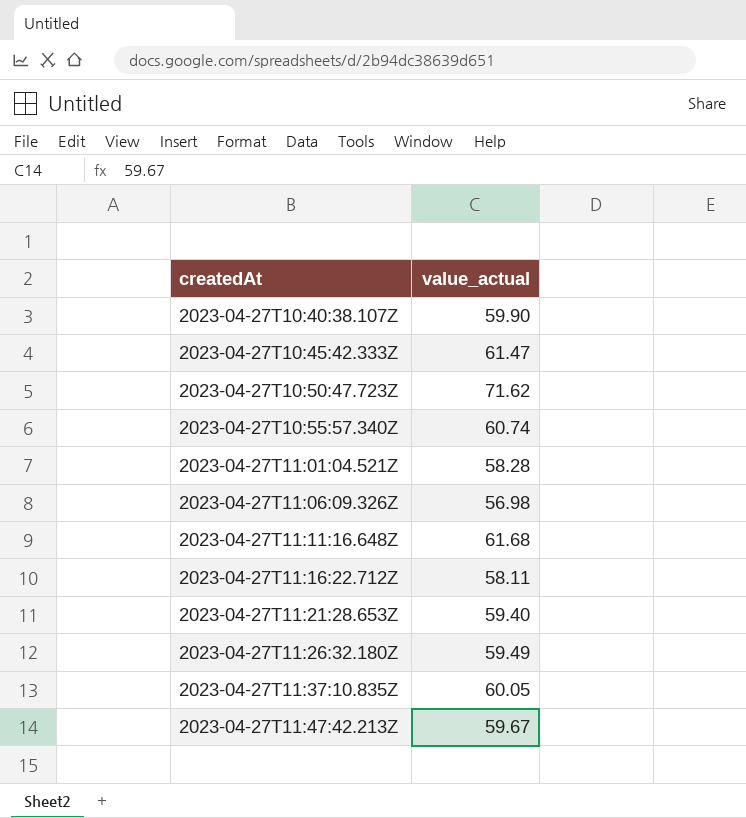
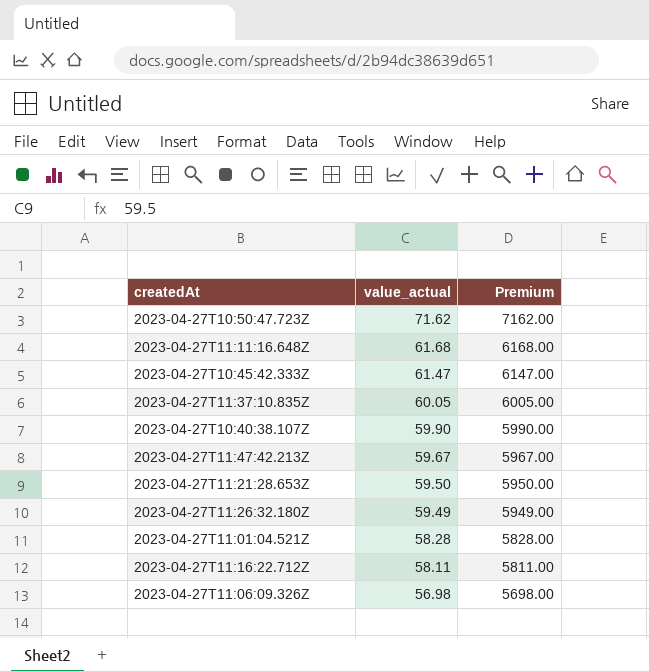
row order: createdAt ascending -> value_actual descending
column Premium | formula: none -> [value_actual] * 100
row 2023-04-27T10:55:57.340Z: 60.74 -> none
2023-04-27T11:21:28.653Z | value_actual: 59.40 -> 59.50

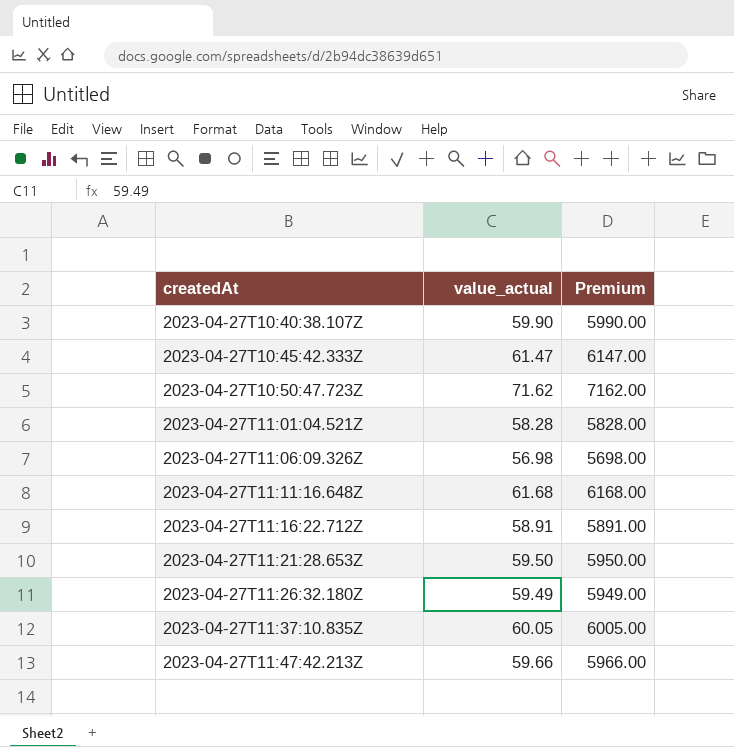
row order: value_actual descending -> createdAt ascending
2023-04-27T11:16:22.712Z | value_actual: 58.11 -> 58.91
2023-04-27T11:16:22.712Z | Premium: 5811.00 -> 5891.00
2023-04-27T11:47:42.213Z | value_actual: 59.67 -> 59.66
2023-04-27T11:47:42.213Z | Premium: 5967.00 -> 5966.00

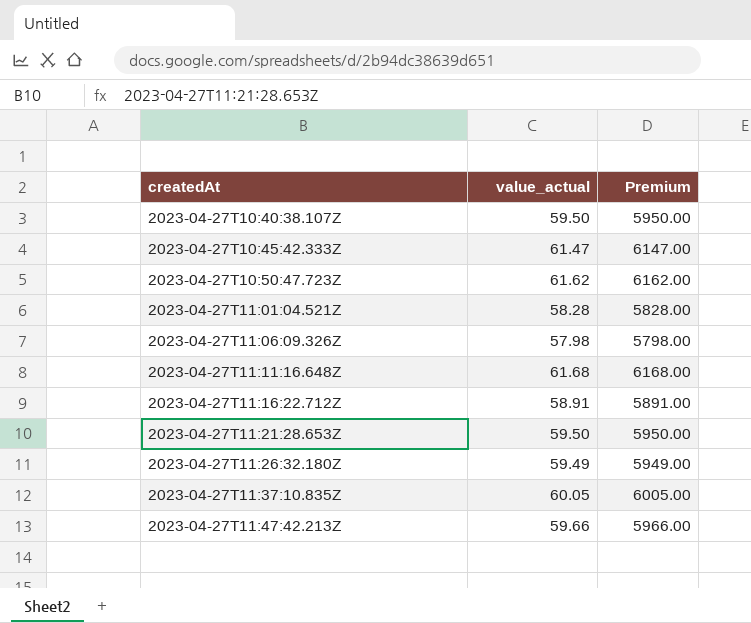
2023-04-27T10:40:38.107Z | value_actual: 59.90 -> 59.50
2023-04-27T10:40:38.107Z | Premium: 5990.00 -> 5950.00
2023-04-27T10:50:47.723Z | value_actual: 71.62 -> 61.62
2023-04-27T10:50:47.723Z | Premium: 7162.00 -> 6162.00
2023-04-27T11:06:09.326Z | value_actual: 56.98 -> 57.98
2023-04-27T11:06:09.326Z | Premium: 5698.00 -> 5798.00

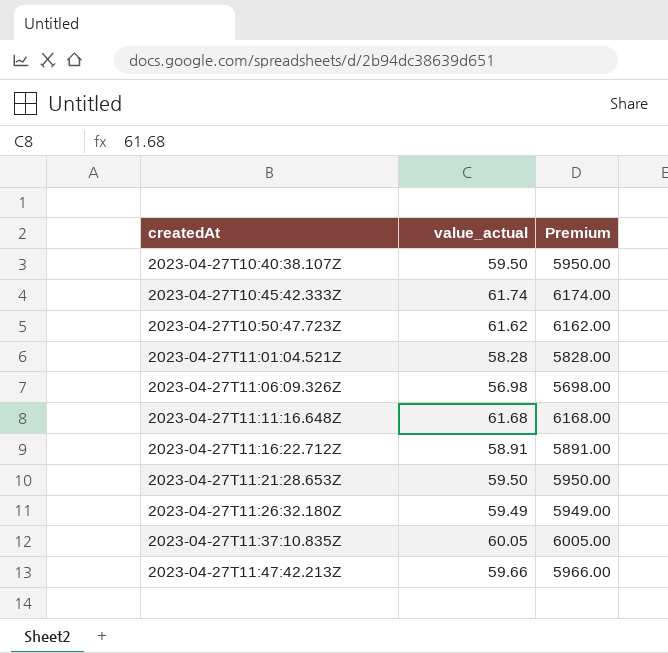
2023-04-27T10:45:42.333Z | value_actual: 61.47 -> 61.74
2023-04-27T10:45:42.333Z | Premium: 6147.00 -> 6174.00
2023-04-27T11:06:09.326Z | value_actual: 57.98 -> 56.98
2023-04-27T11:06:09.326Z | Premium: 5798.00 -> 5698.00

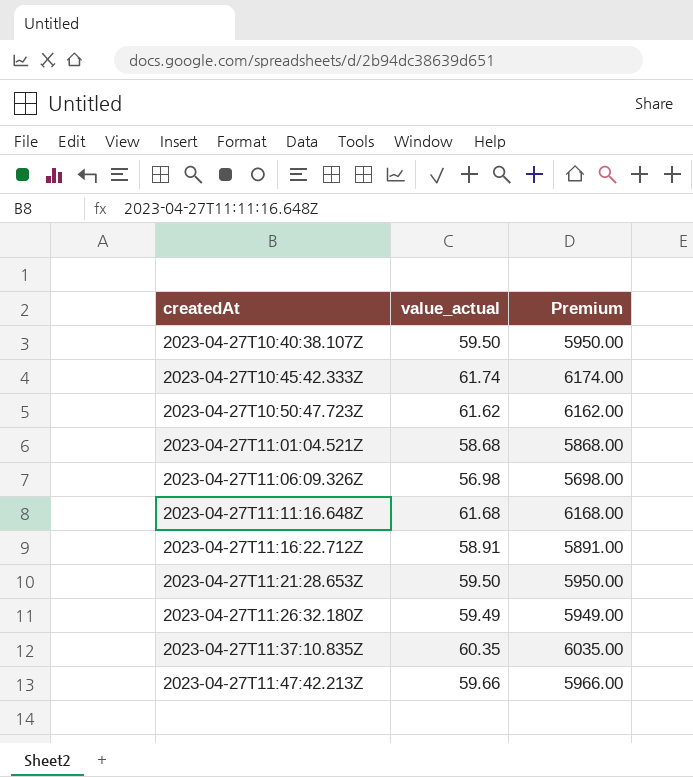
2023-04-27T11:01:04.521Z | value_actual: 58.28 -> 58.68
2023-04-27T11:01:04.521Z | Premium: 5828.00 -> 5868.00
2023-04-27T11:37:10.835Z | value_actual: 60.05 -> 60.35
2023-04-27T11:37:10.835Z | Premium: 6005.00 -> 6035.00

